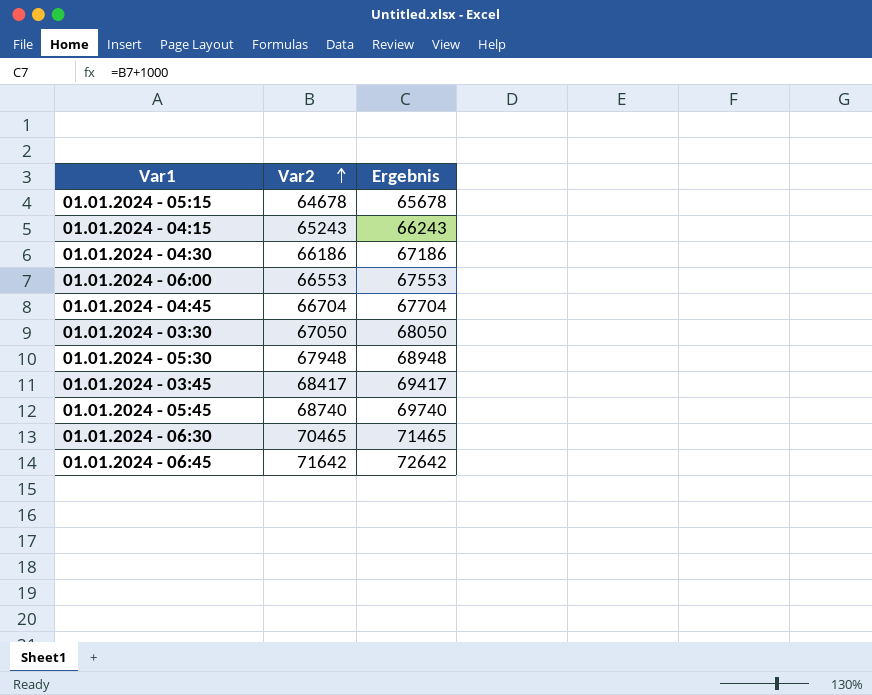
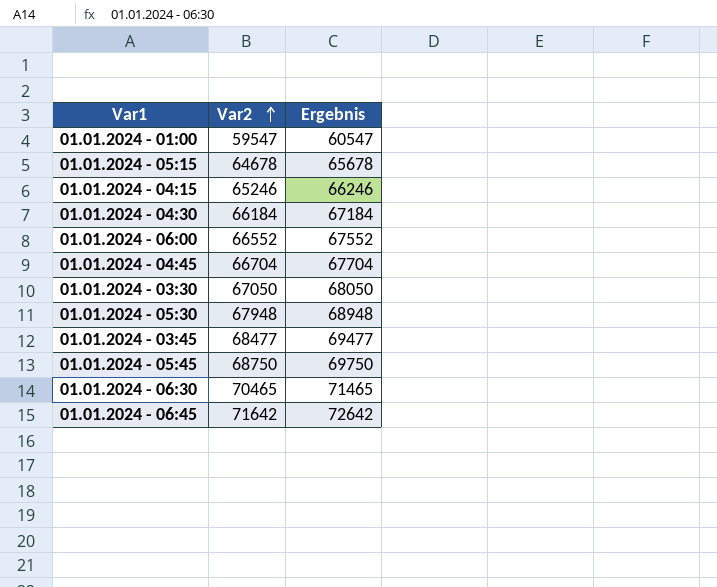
row 01.01.2024 - 01:00: none -> 59547 | 60547
01.01.2024 - 04:15 | Var2: 65243 -> 65246
01.01.2024 - 04:15 | Ergebnis: 66243 -> 66246
01.01.2024 - 04:30 | Var2: 66186 -> 66184
01.01.2024 - 04:30 | Ergebnis: 67186 -> 67184
01.01.2024 - 06:00 | Var2: 66553 -> 66552
01.01.2024 - 06:00 | Ergebnis: 67553 -> 67552
01.01.2024 - 03:45 | Var2: 68417 -> 68477
01.01.2024 - 03:45 | Ergebnis: 69417 -> 69477
01.01.2024 - 05:45 | Var2: 68740 -> 68750
01.01.2024 - 05:45 | Ergebnis: 69740 -> 69750

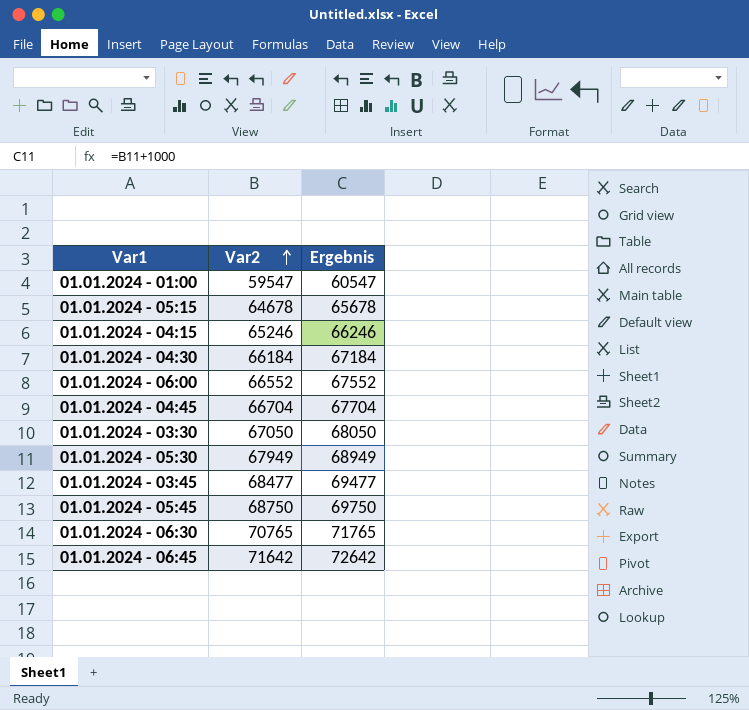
01.01.2024 - 05:30 | Var2: 67948 -> 67949
01.01.2024 - 05:30 | Ergebnis: 68948 -> 68949
01.01.2024 - 06:30 | Var2: 70465 -> 70765
01.01.2024 - 06:30 | Ergebnis: 71465 -> 71765

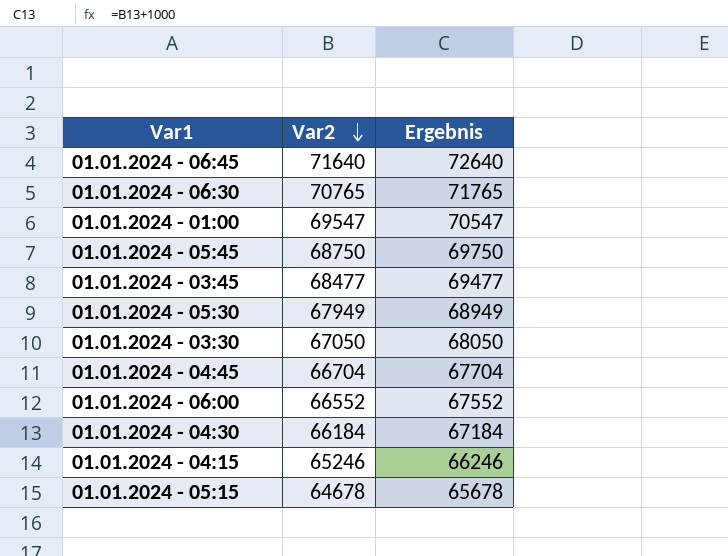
row order: Var2 ascending -> Var2 descending
01.01.2024 - 06:45 | Var2: 71642 -> 71640
01.01.2024 - 06:45 | Ergebnis: 72642 -> 72640
01.01.2024 - 01:00 | Var2: 59547 -> 69547
01.01.2024 - 01:00 | Ergebnis: 60547 -> 70547

